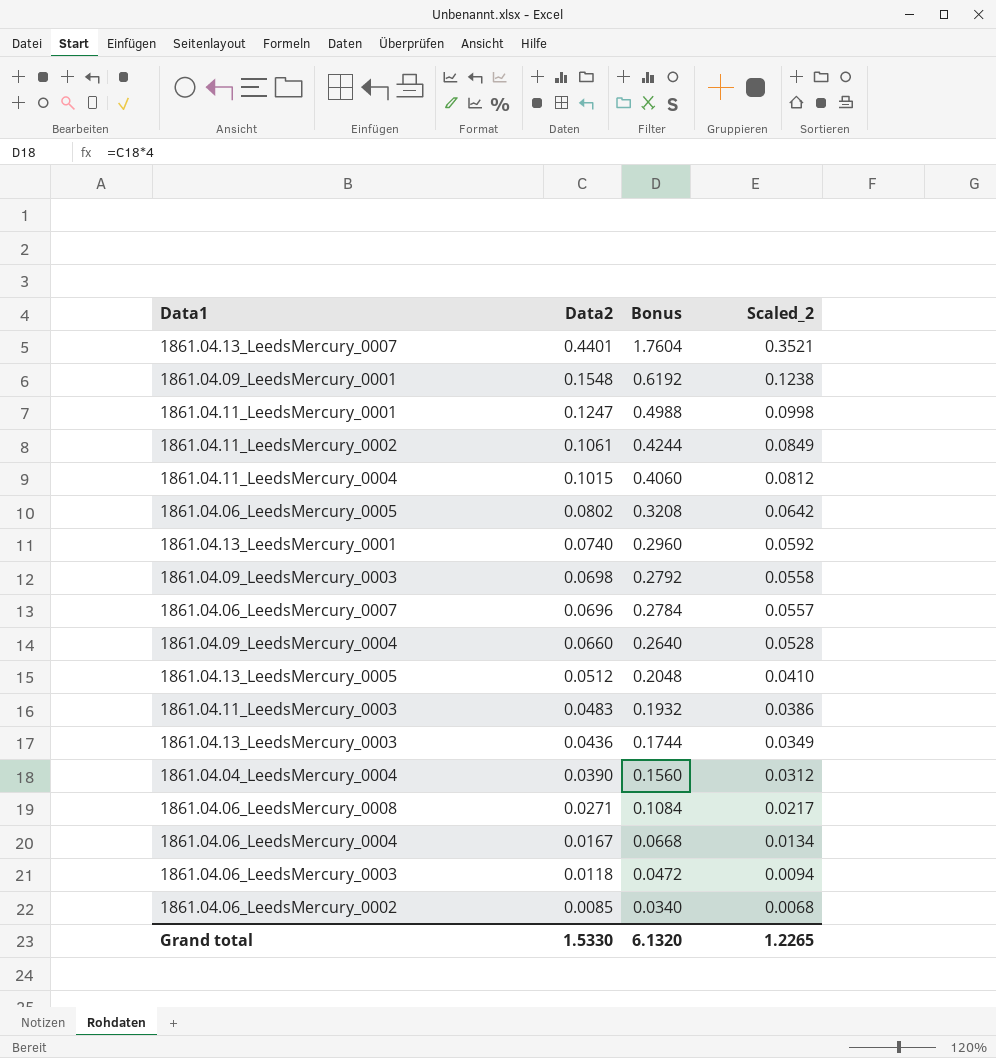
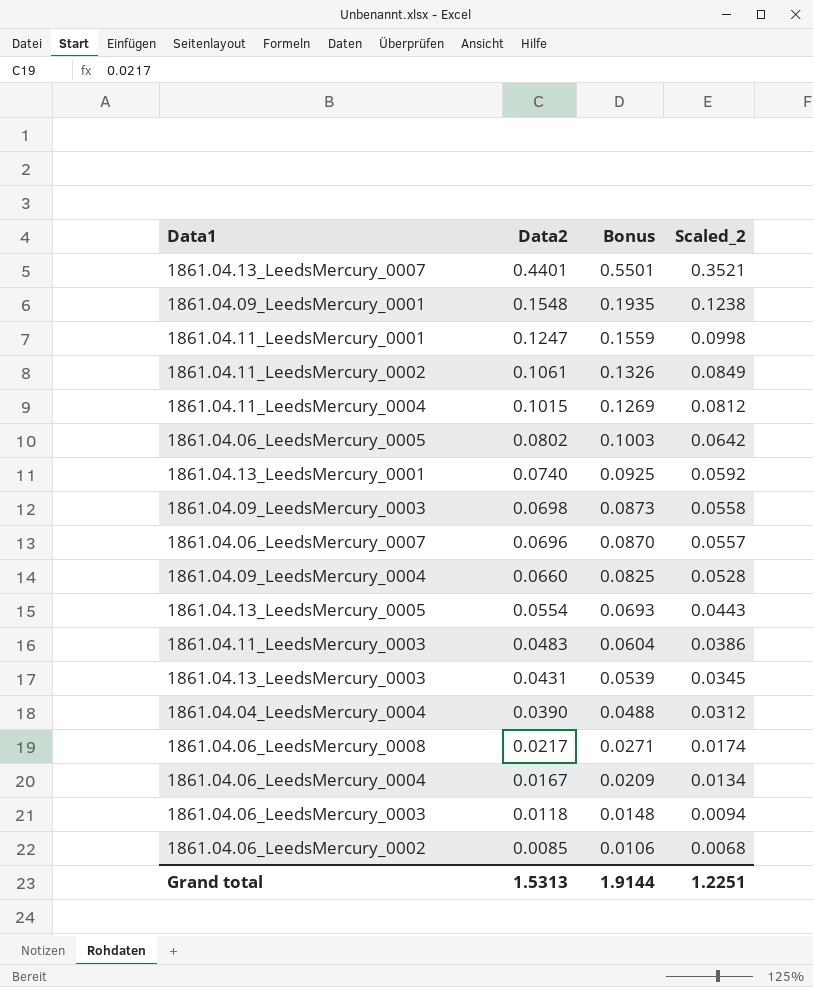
column Bonus | formula: [Data2] * 4 -> [Data2] * 1.25
1861.04.13_LeedsMercury_0005 | Data2: 0.0512 -> 0.0554
1861.04.13_LeedsMercury_0005 | Scaled_2: 0.0410 -> 0.0443
1861.04.13_LeedsMercury_0003 | Data2: 0.0436 -> 0.0431
1861.04.13_LeedsMercury_0003 | Scaled_2: 0.0349 -> 0.0345
1861.04.06_LeedsMercury_0008 | Data2: 0.0271 -> 0.0217
1861.04.06_LeedsMercury_0008 | Scaled_2: 0.0217 -> 0.0174
Grand total | Data2: 1.5330 -> 1.5313
Grand total | Bonus: 6.1320 -> 1.9144
Grand total | Scaled_2: 1.2265 -> 1.2251

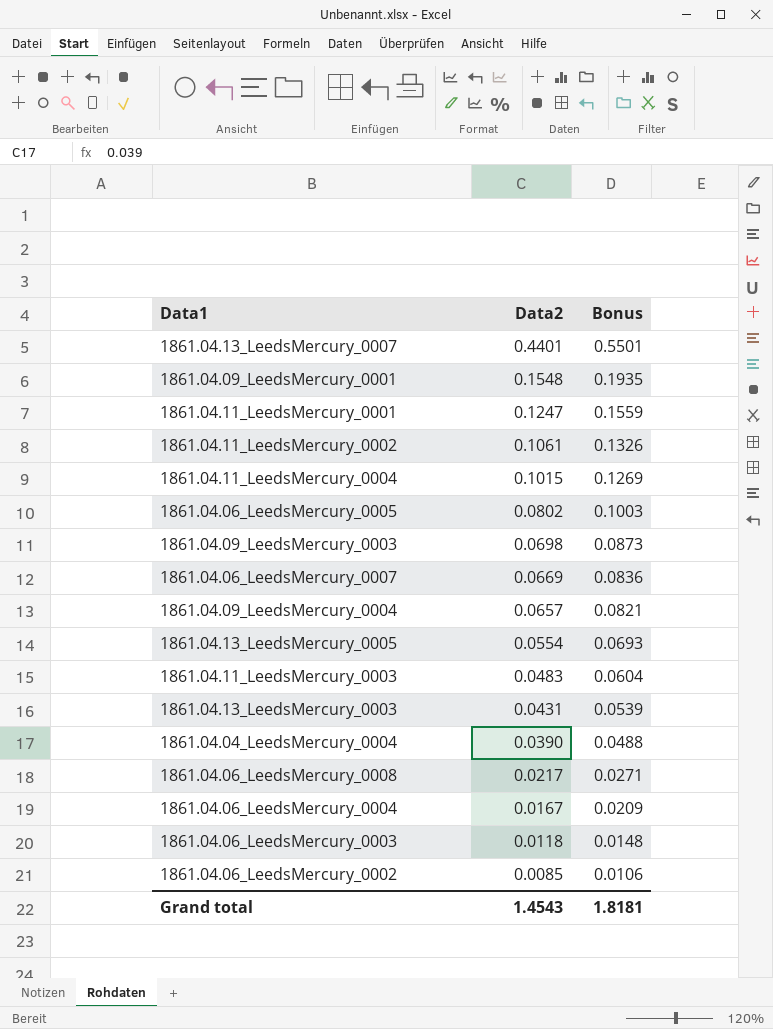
column Scaled_2 | formula: [Data2] * 0.8 -> none
row 1861.04.13_LeedsMercury_0001: 0.0740 | 0.0925 | 0.0592 -> none
1861.04.06_LeedsMercury_0007 | Data2: 0.0696 -> 0.0669
1861.04.06_LeedsMercury_0007 | Bonus: 0.0870 -> 0.0836
1861.04.09_LeedsMercury_0004 | Data2: 0.0660 -> 0.0657
1861.04.09_LeedsMercury_0004 | Bonus: 0.0825 -> 0.0821
Grand total | Data2: 1.5313 -> 1.4543
Grand total | Bonus: 1.9144 -> 1.8181

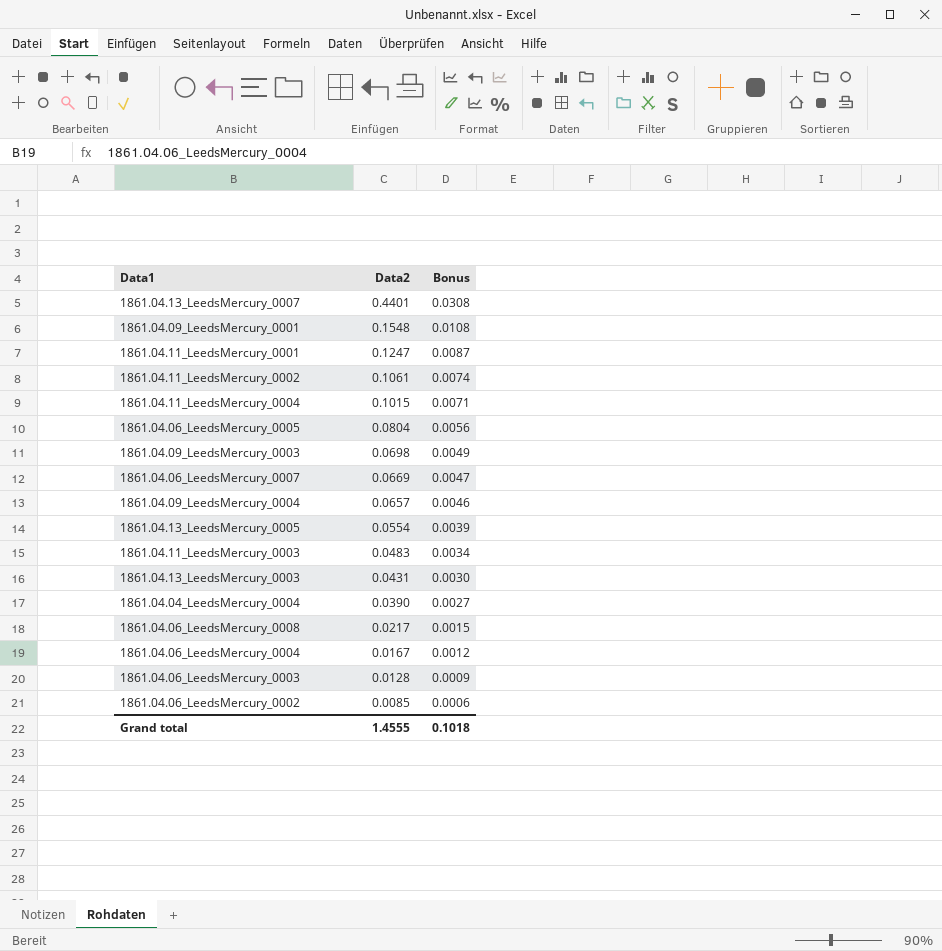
column Bonus | formula: [Data2] * 1.25 -> [Data2] * 0.07
1861.04.06_LeedsMercury_0005 | Data2: 0.0802 -> 0.0804
1861.04.06_LeedsMercury_0003 | Data2: 0.0118 -> 0.0128
Grand total | Data2: 1.4543 -> 1.4555
Grand total | Bonus: 1.8181 -> 0.1018

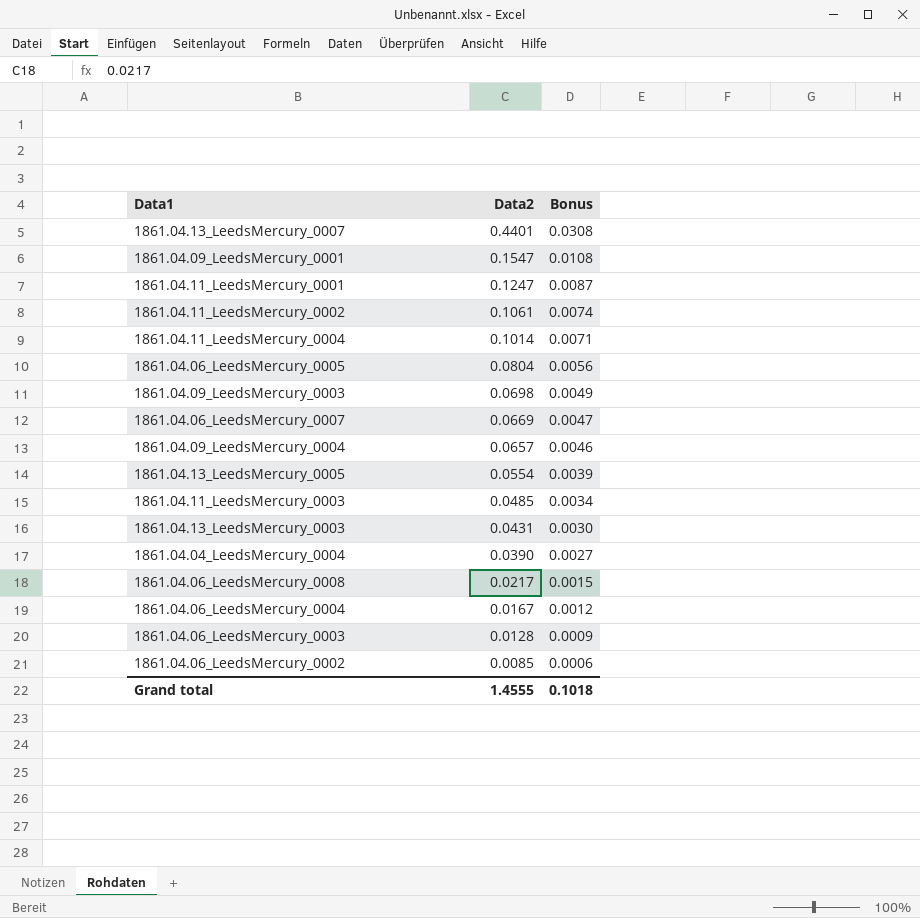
1861.04.09_LeedsMercury_0001 | Data2: 0.1548 -> 0.1547
1861.04.11_LeedsMercury_0004 | Data2: 0.1015 -> 0.1014
1861.04.11_LeedsMercury_0003 | Data2: 0.0483 -> 0.0485

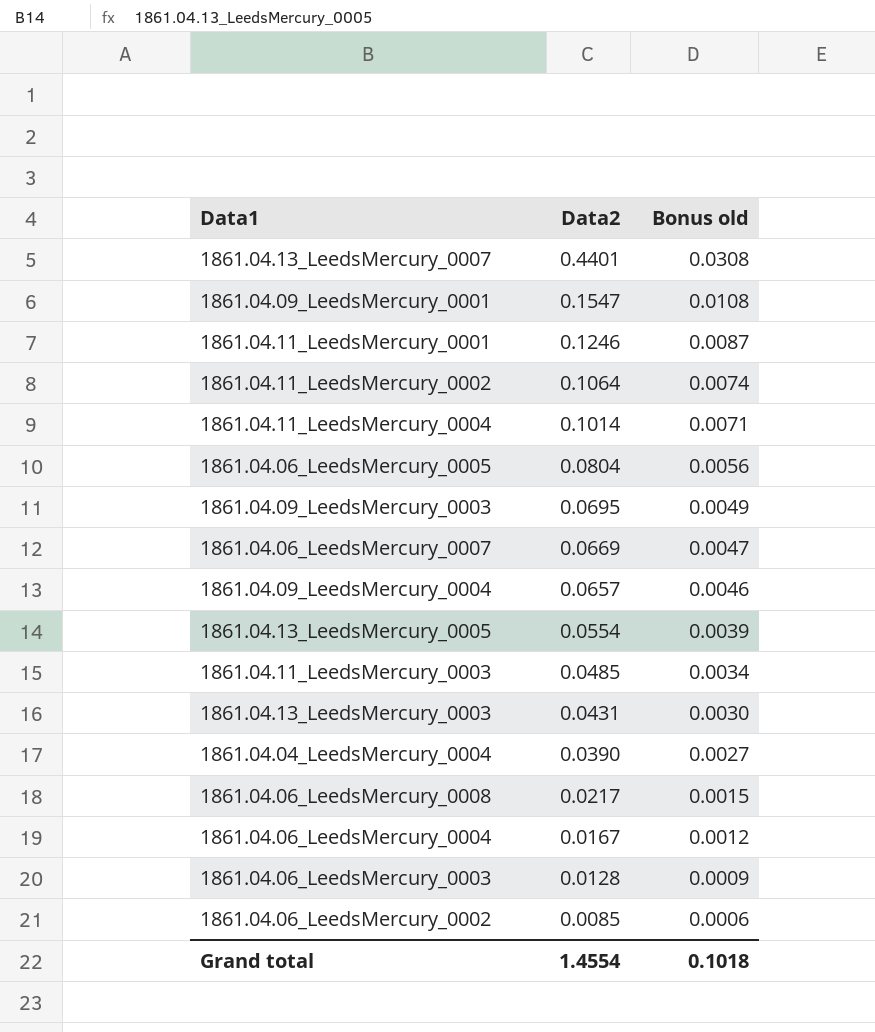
column name: Bonus -> Bonus old
1861.04.11_LeedsMercury_0001 | Data2: 0.1247 -> 0.1246
1861.04.11_LeedsMercury_0002 | Data2: 0.1061 -> 0.1064
1861.04.09_LeedsMercury_0003 | Data2: 0.0698 -> 0.0695
Grand total | Data2: 1.4555 -> 1.4554

